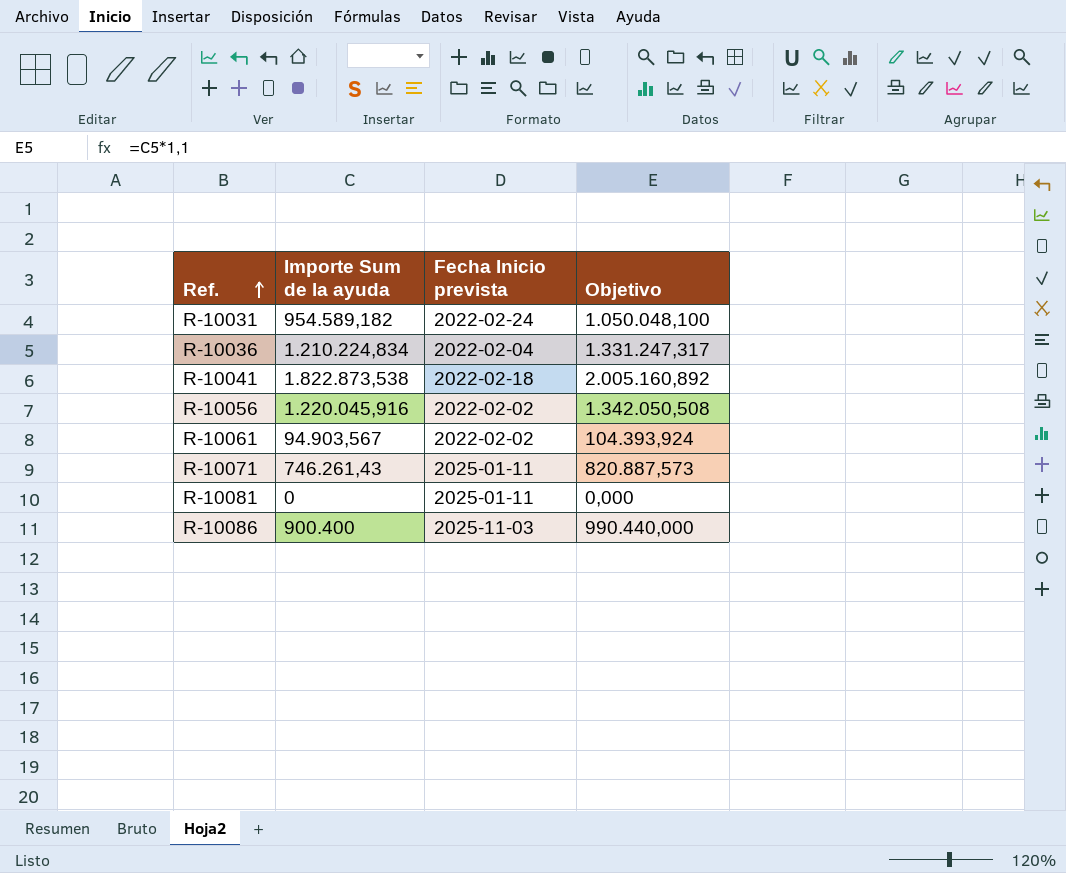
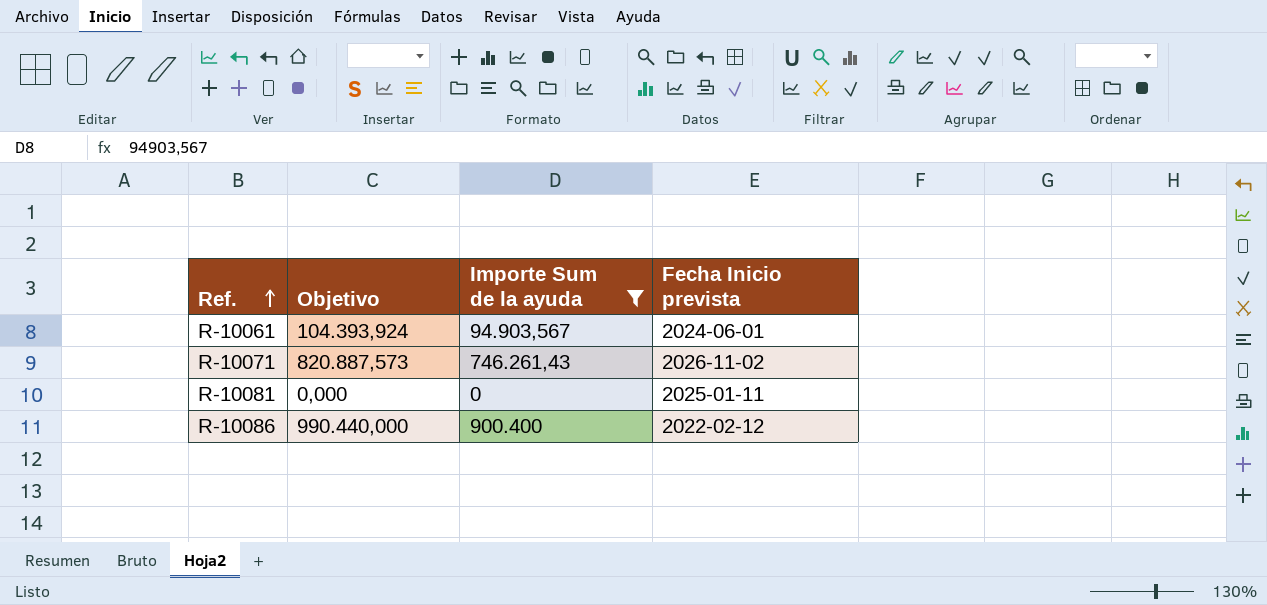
filter: none -> Importe Sum de la ayuda <= 900.400
column Objetivo | position: 4 -> 2
R-10061 | Fecha Inicio prevista: 2022-02-02 -> 2024-06-01
R-10071 | Fecha Inicio prevista: 2025-01-11 -> 2026-11-02
R-10086 | Fecha Inicio prevista: 2025-11-03 -> 2022-02-12

